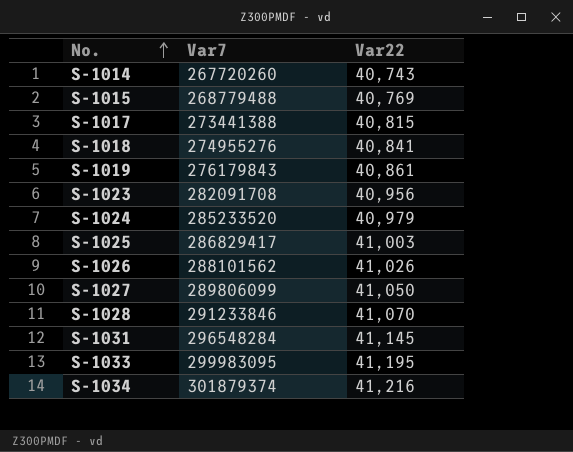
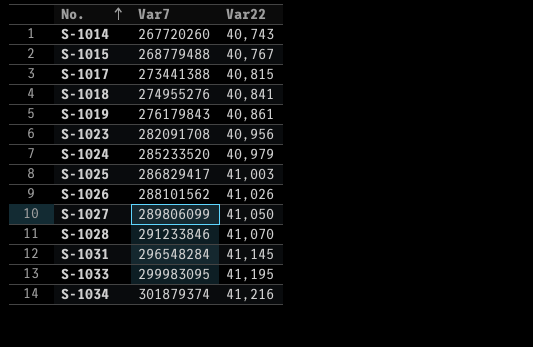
S-1015 | Var22: 40,769 -> 40,767

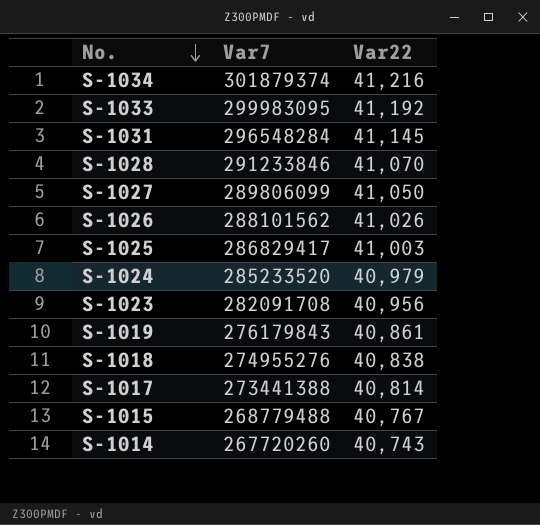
row order: No. ascending -> No. descending
S-1033 | Var22: 41,195 -> 41,192
S-1018 | Var22: 40,841 -> 40,838
S-1017 | Var22: 40,815 -> 40,814

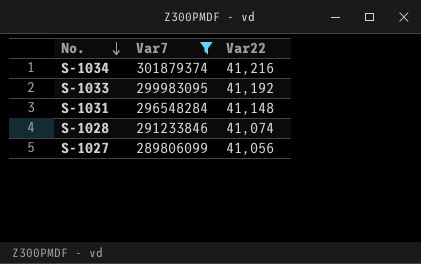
filter: none -> Var7 >= 289806099
S-1031 | Var22: 41,145 -> 41,148
S-1028 | Var22: 41,070 -> 41,074
S-1027 | Var22: 41,050 -> 41,056

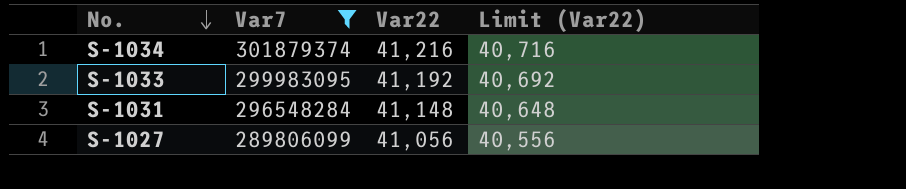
column Limit (Var22) | formula: none -> [Var22] - 500
row S-1028: 291233846 | 41,074 -> none

